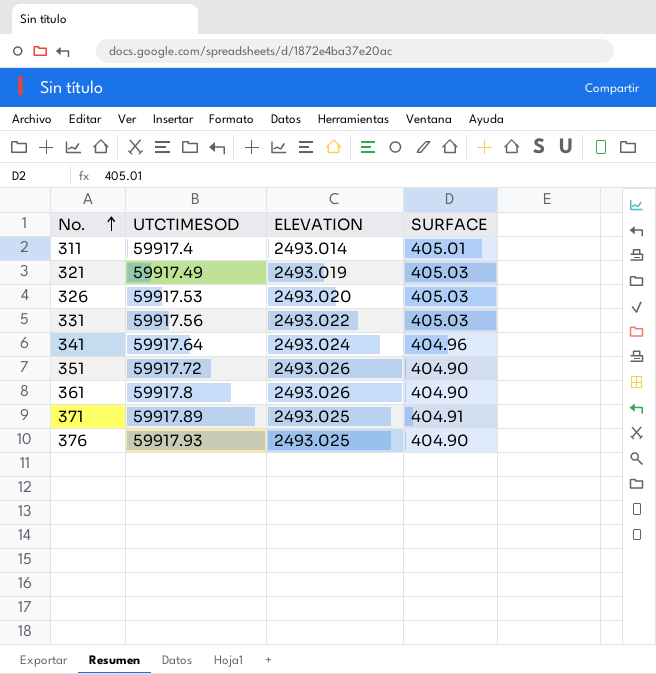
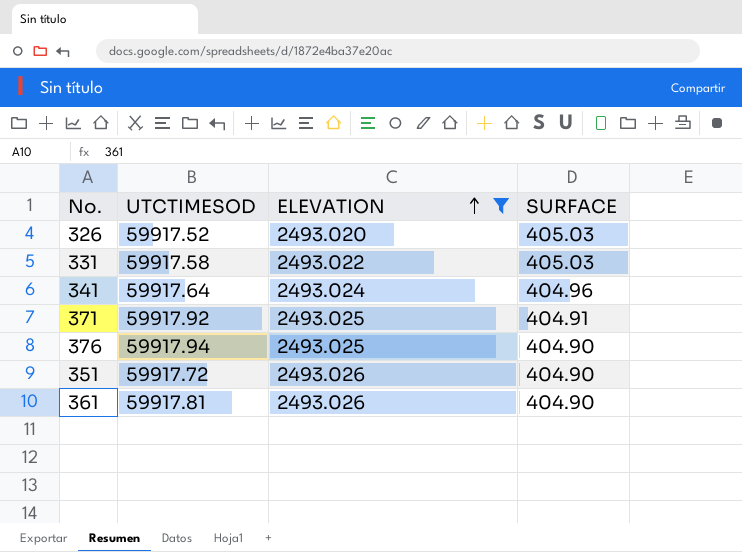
filter: none -> ELEVATION >= 2493.020
row order: No. ascending -> ELEVATION ascending
326 | UTCTIMESOD: 59917.53 -> 59917.52
331 | UTCTIMESOD: 59917.56 -> 59917.58
371 | UTCTIMESOD: 59917.89 -> 59917.92
376 | UTCTIMESOD: 59917.93 -> 59917.94
361 | UTCTIMESOD: 59917.8 -> 59917.81

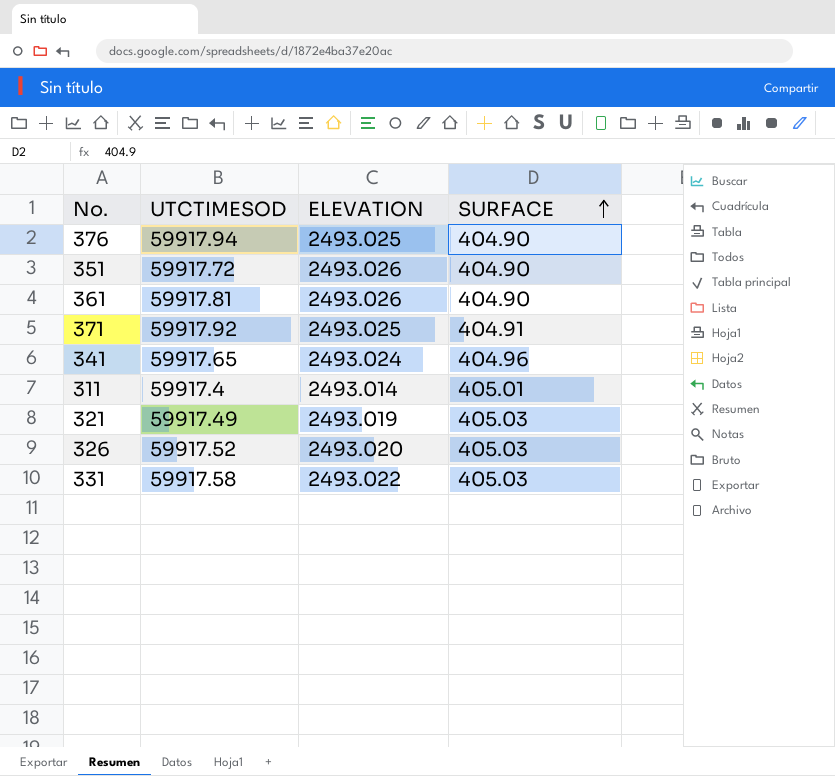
filter: ELEVATION >= 2493.020 -> none
row order: ELEVATION ascending -> SURFACE ascending
341 | UTCTIMESOD: 59917.64 -> 59917.65

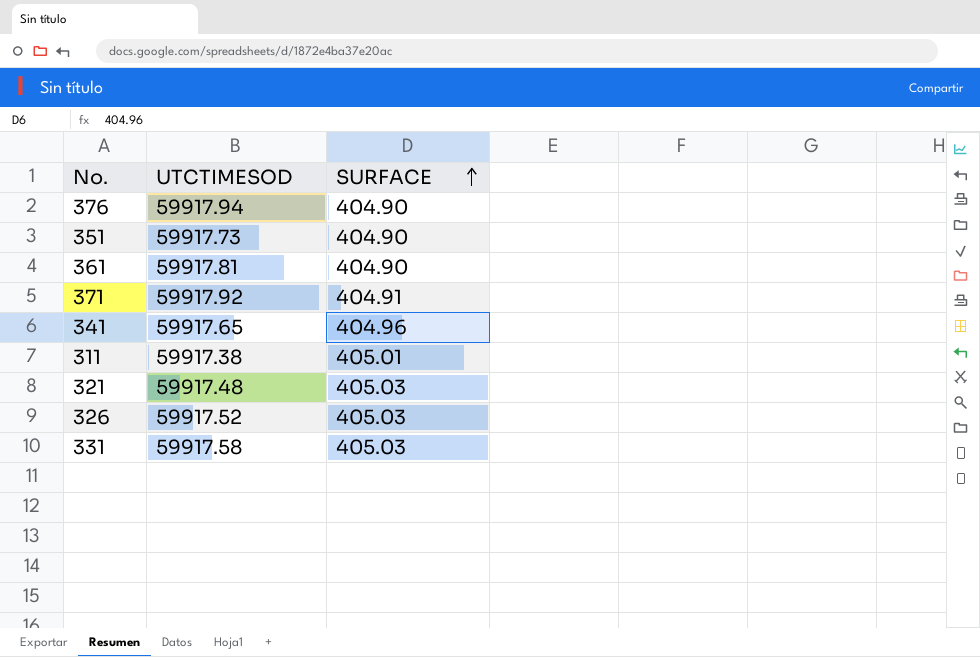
column ELEVATION | position: 3 -> none
351 | UTCTIMESOD: 59917.72 -> 59917.73
311 | UTCTIMESOD: 59917.4 -> 59917.38
321 | UTCTIMESOD: 59917.49 -> 59917.48

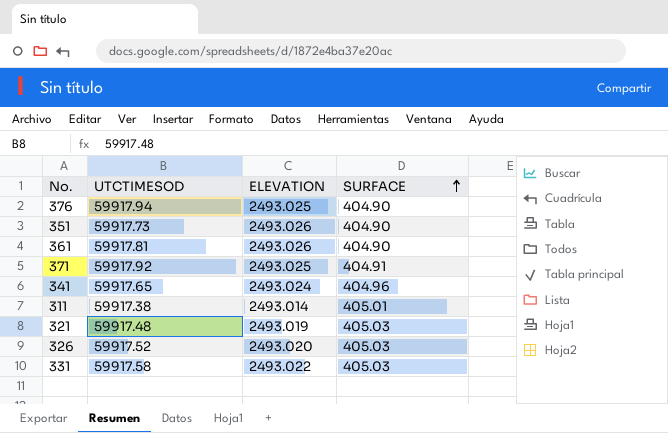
column ELEVATION | position: none -> 3

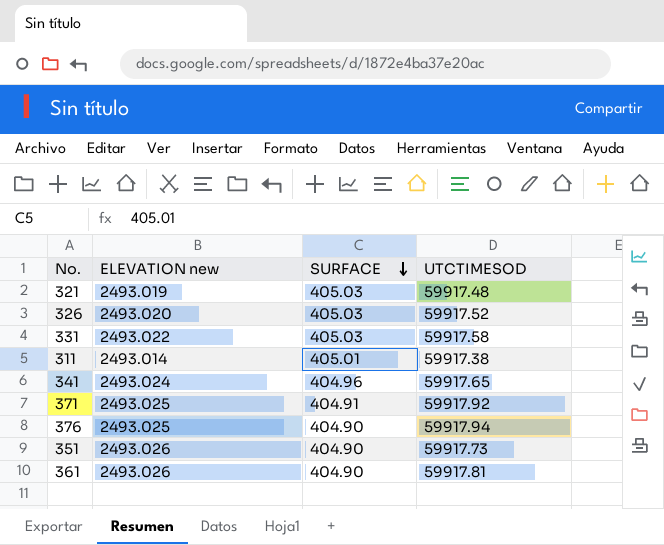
row order: SURFACE ascending -> SURFACE descending
column name: ELEVATION -> ELEVATION new
column UTCTIMESOD | position: 2 -> 4

